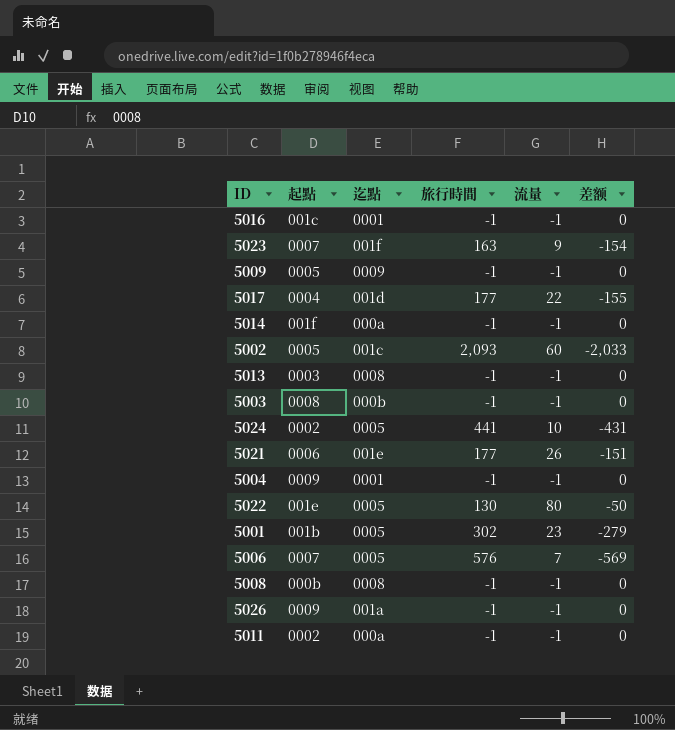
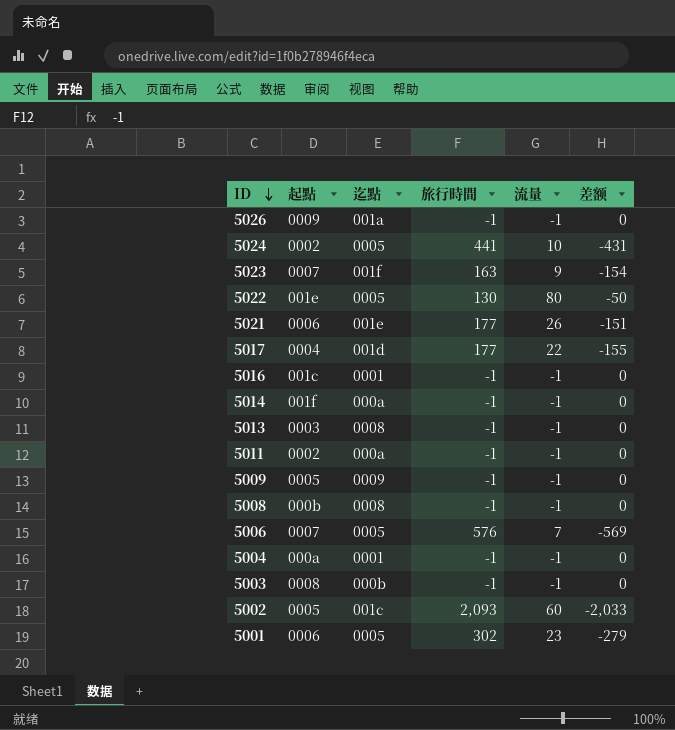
row order: none -> ID descending
5004 | 起點: 0009 -> 000a
5001 | 起點: 001b -> 0006

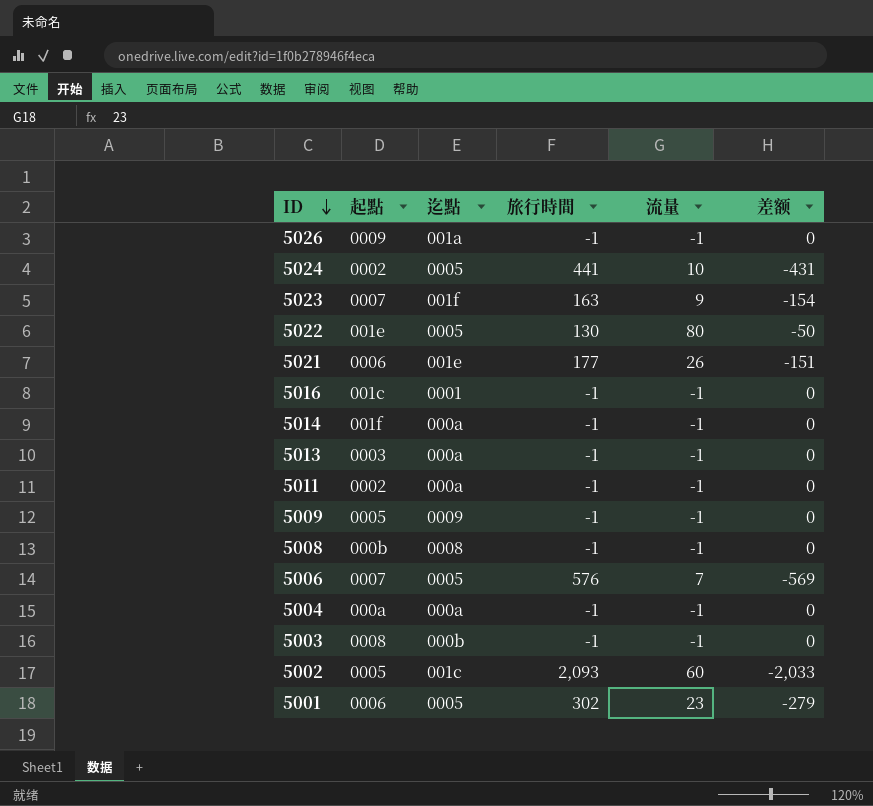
row 5017: 0004 | 001d | 177 | 22 | -155 -> none
5013 | 迄點: 0008 -> 000a
5004 | 迄點: 0001 -> 000a

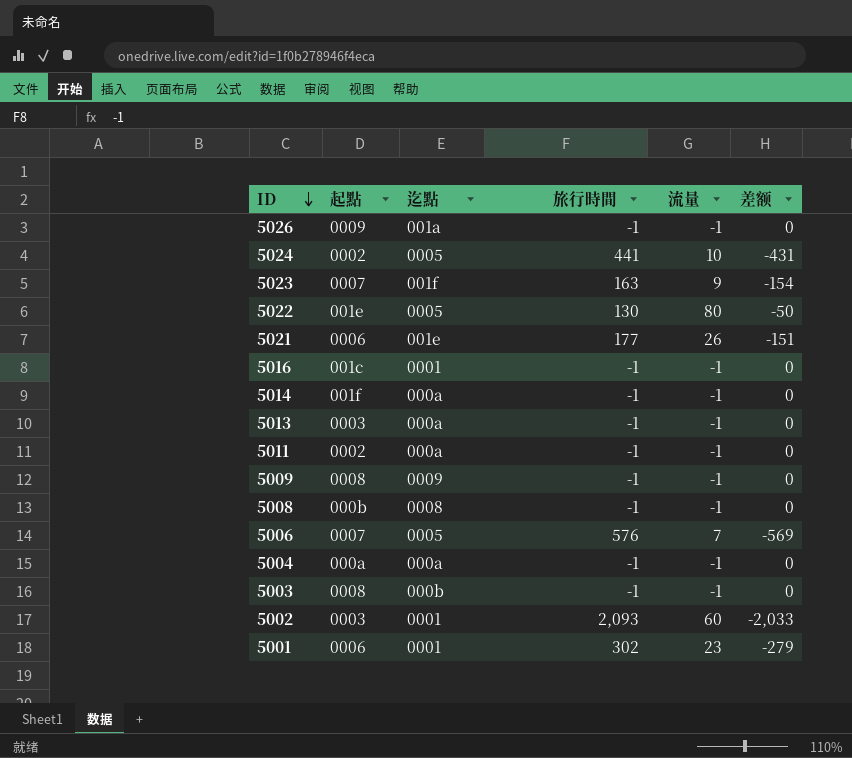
5009 | 起點: 0005 -> 0008
5002 | 起點: 0005 -> 0003
5002 | 迄點: 001c -> 0001
5001 | 迄點: 0005 -> 0001

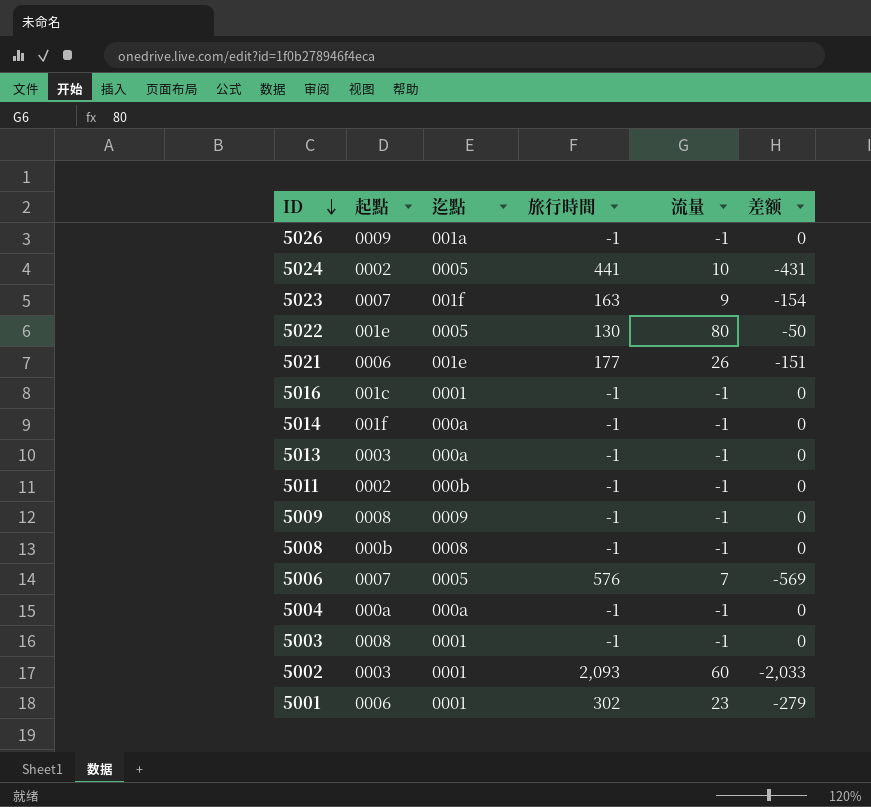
5011 | 迄點: 000a -> 000b
5003 | 迄點: 000b -> 0001

